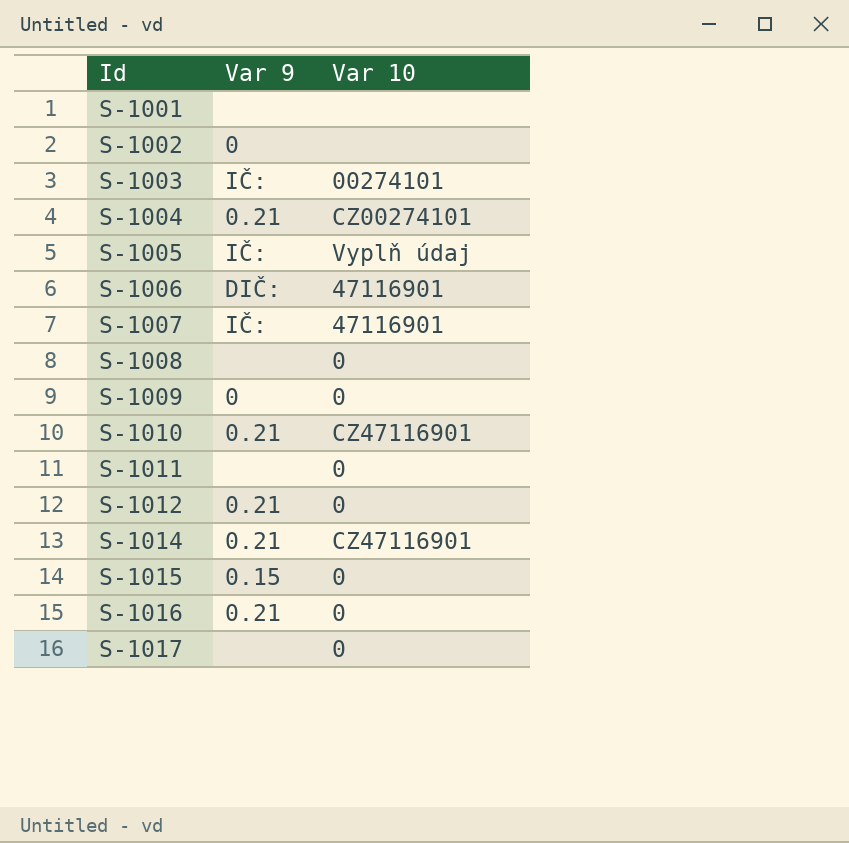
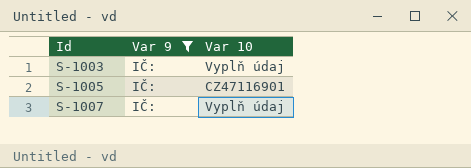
filter: none -> Var 9 = IČ:
S-1003 | Var 10: 00274101 -> Vyplň údaj
S-1005 | Var 10: Vyplň údaj -> CZ47116901
S-1007 | Var 10: 47116901 -> Vyplň údaj

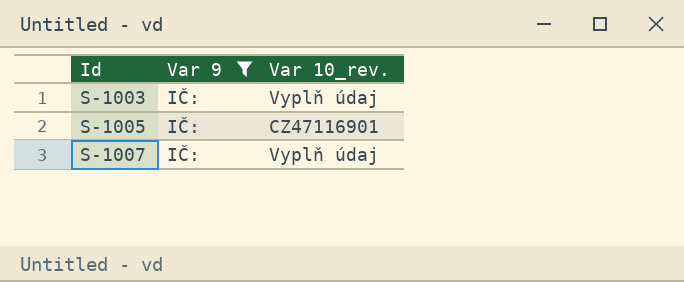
column name: Var 10 -> Var 10_rev.

